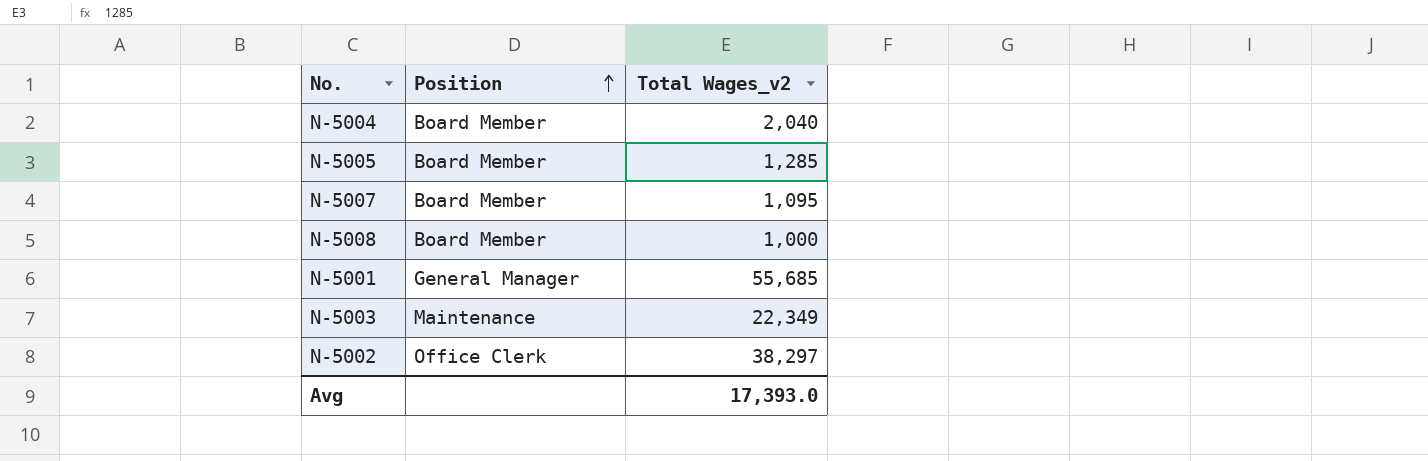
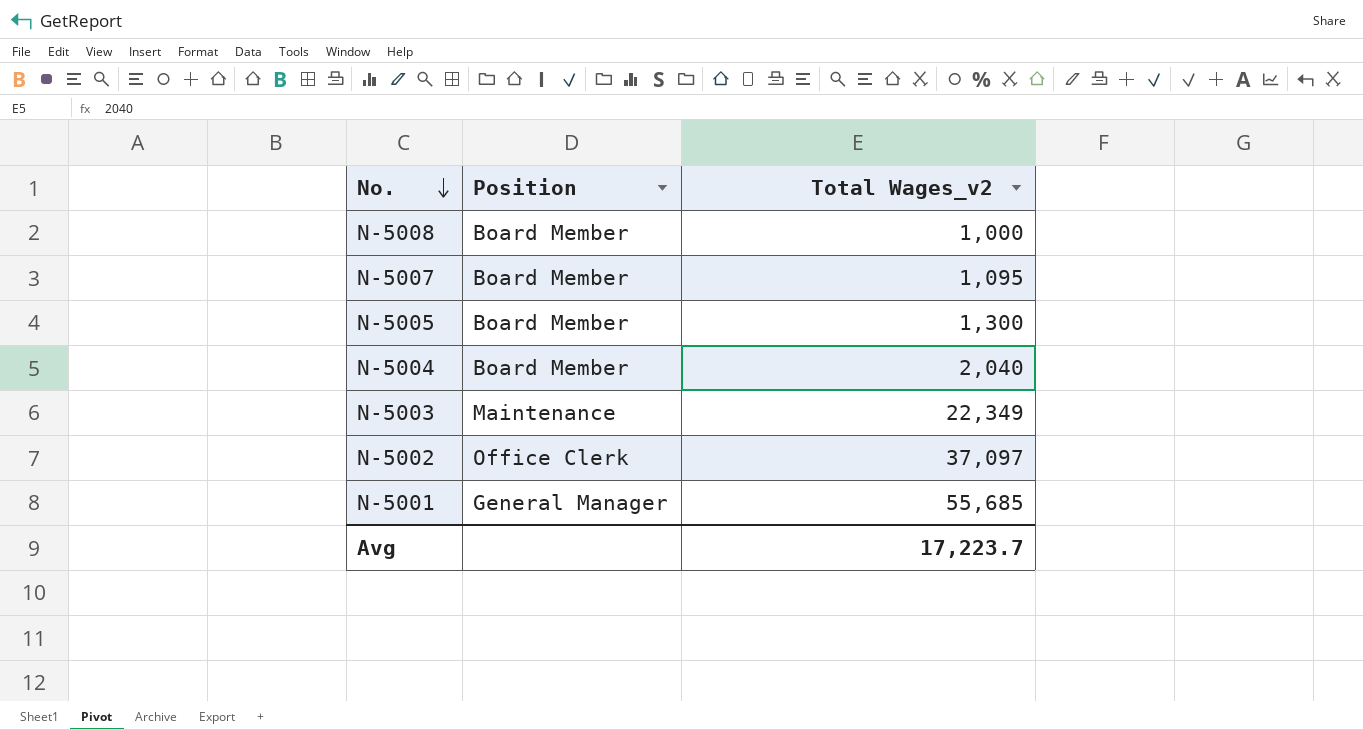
row order: Position ascending -> No. descending
N-5005 | Total Wages_v2: 1,285 -> 1,300
N-5002 | Total Wages_v2: 38,297 -> 37,097
Avg | Total Wages_v2: 17,393.0 -> 17,223.7

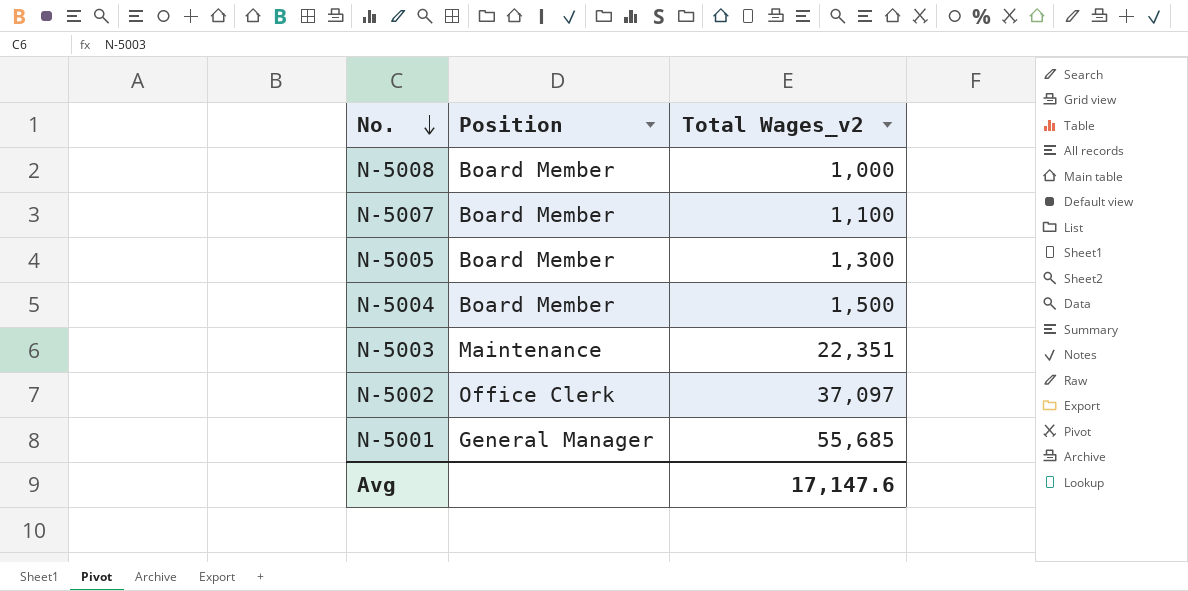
N-5007 | Total Wages_v2: 1,095 -> 1,100
N-5004 | Total Wages_v2: 2,040 -> 1,500
N-5003 | Total Wages_v2: 22,349 -> 22,351
Avg | Total Wages_v2: 17,223.7 -> 17,147.6

